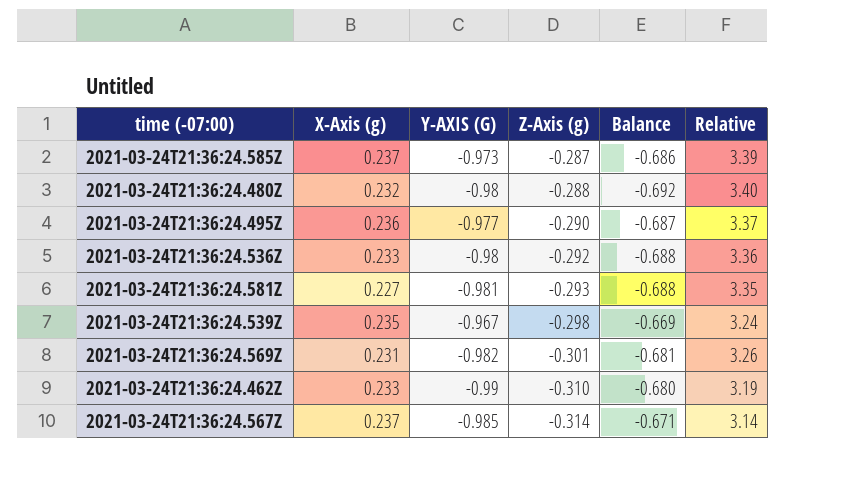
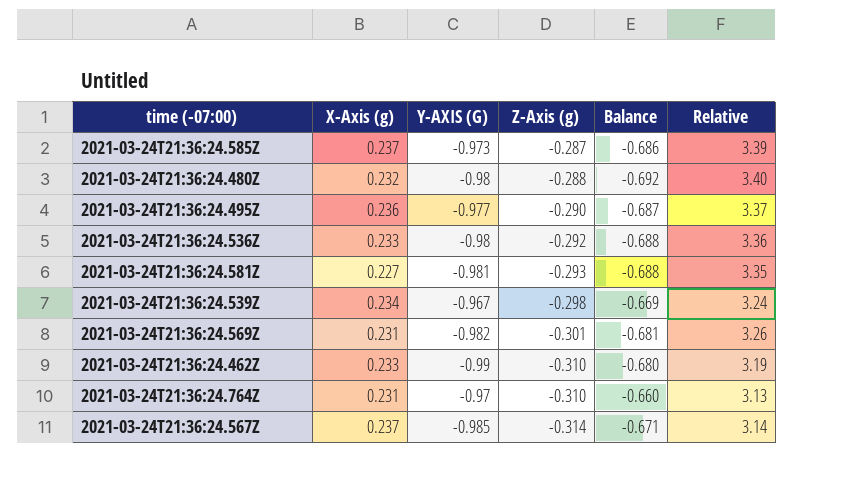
2021-03-24T21:36:24.539Z | X-Axis (g): 0.235 -> 0.234
row 2021-03-24T21:36:24.764Z: none -> 0.231 | -0.97 | -0.310 | -0.660 | 3.13

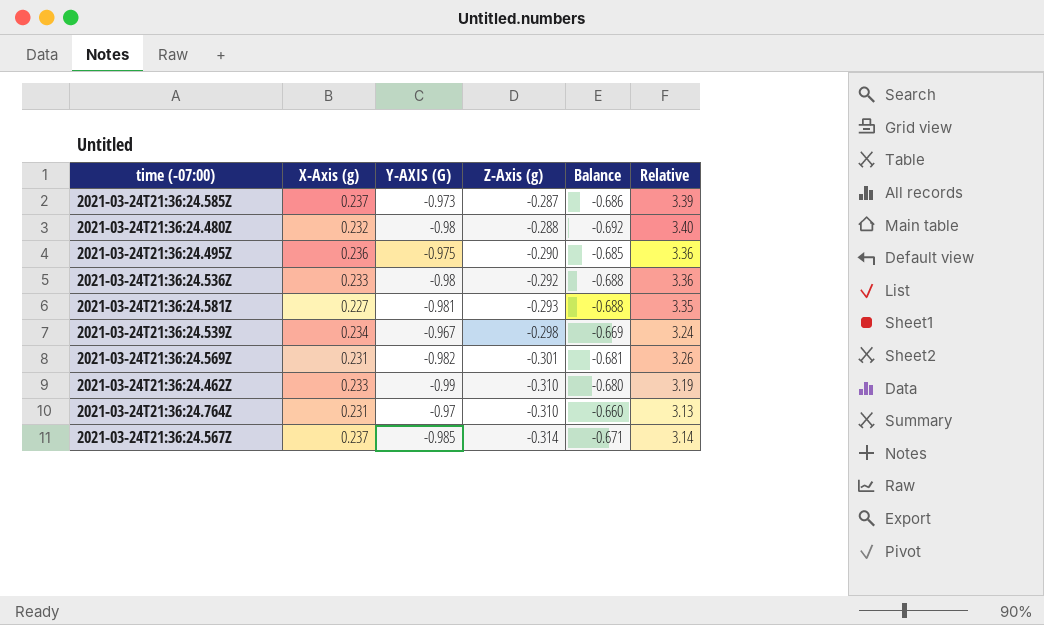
2021-03-24T21:36:24.495Z | Y-AXIS (G): -0.977 -> -0.975
2021-03-24T21:36:24.495Z | Balance: -0.687 -> -0.685
2021-03-24T21:36:24.495Z | Relative: 3.37 -> 3.36

